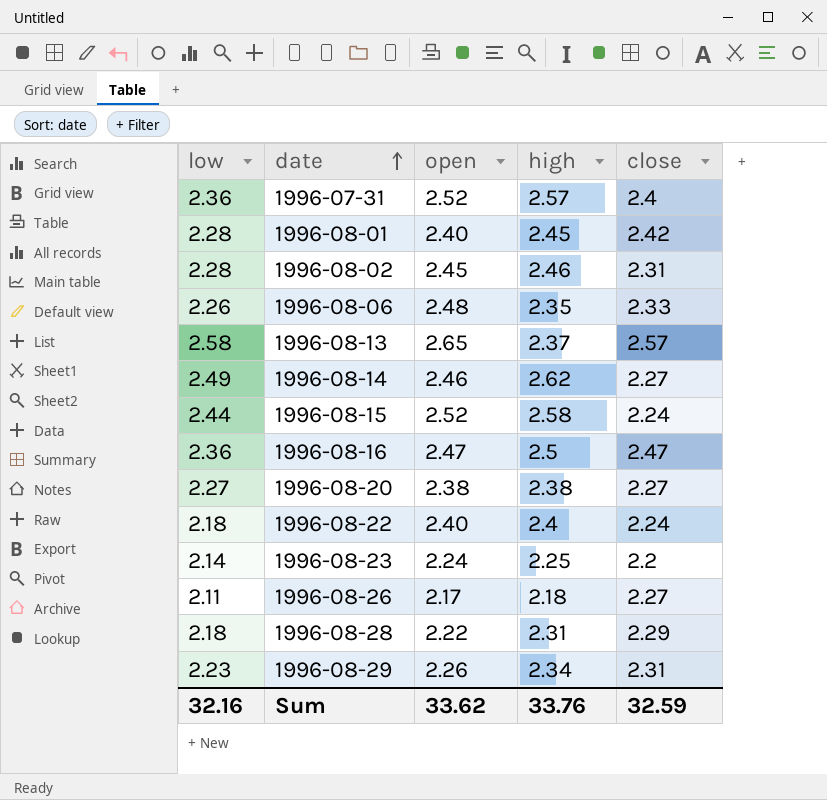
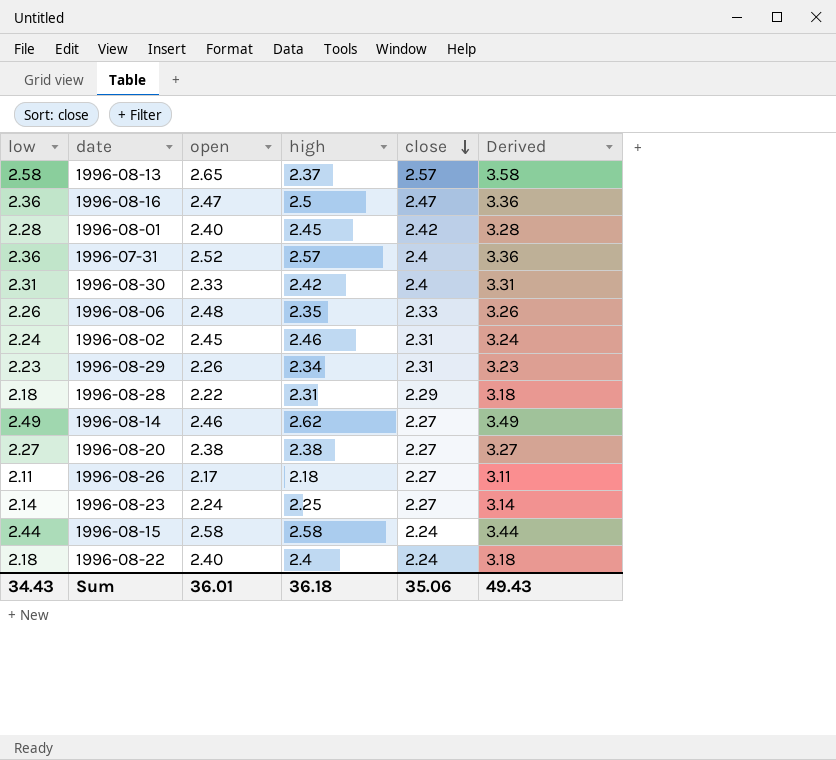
row order: date ascending -> close descending
column Derived | formula: none -> [low] + 1
row 1996-08-30: none -> 2.31 | 2.33 | 2.42 | 2.4 | 3.31
1996-08-02 | low: 2.28 -> 2.24
1996-08-23 | close: 2.2 -> 2.27
1996-08-15 | open: 2.52 -> 2.58
Sum | low: 32.16 -> 34.43
Sum | open: 33.62 -> 36.01
Sum | high: 33.76 -> 36.18
Sum | close: 32.59 -> 35.06

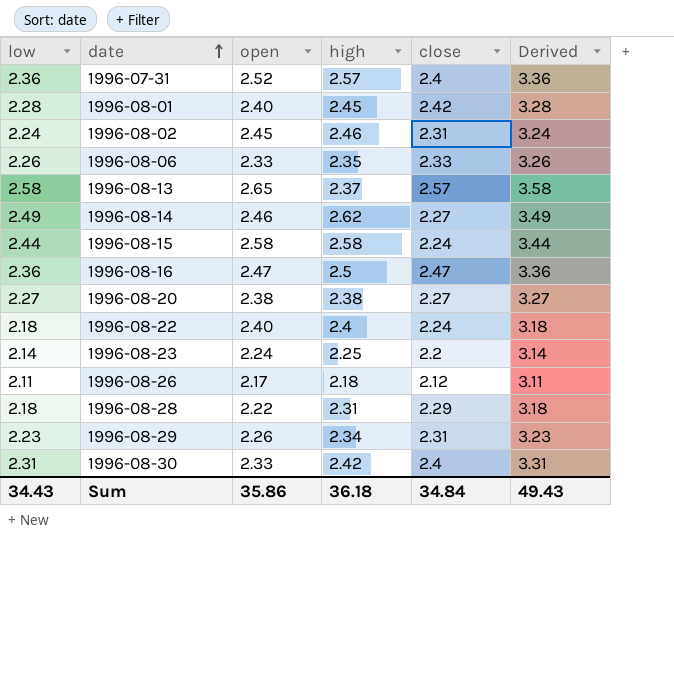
row order: close descending -> date ascending
1996-08-06 | open: 2.48 -> 2.33
1996-08-23 | close: 2.27 -> 2.2
1996-08-26 | close: 2.27 -> 2.12
Sum | open: 36.01 -> 35.86
Sum | close: 35.06 -> 34.84

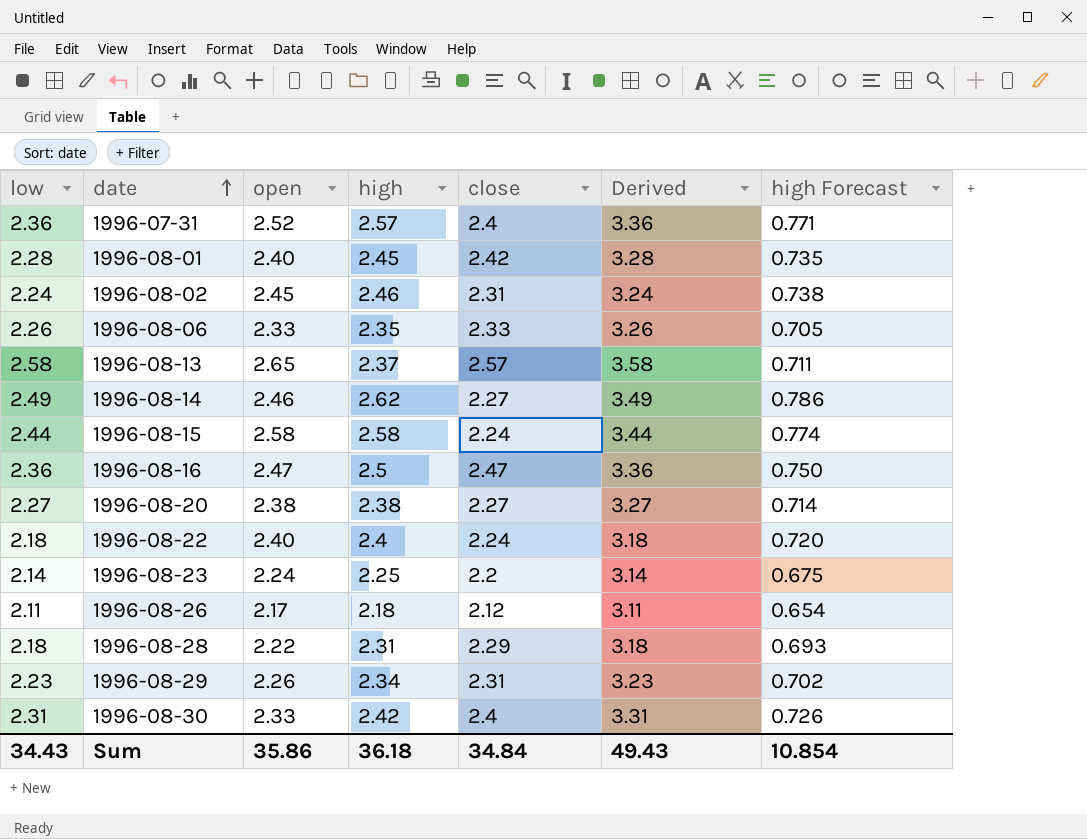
column high Forecast | formula: none -> [high] * 0.3

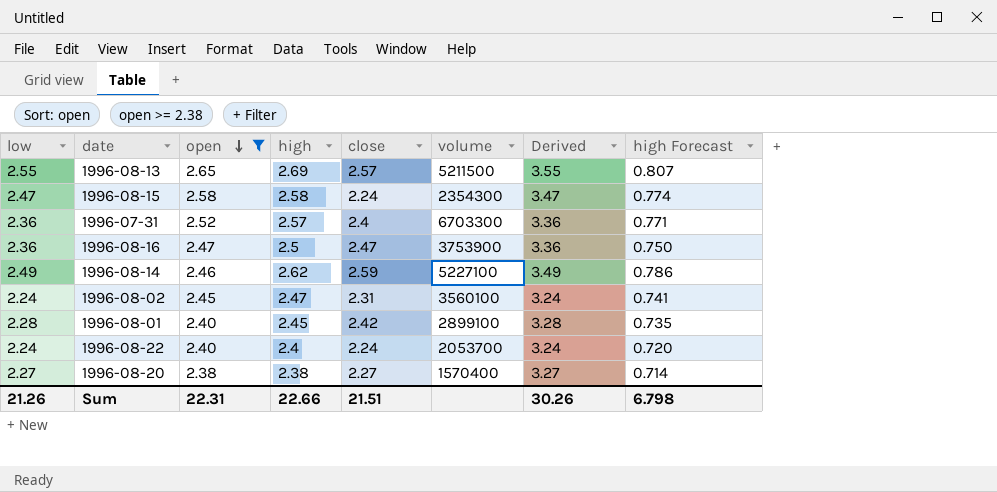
filter: none -> open >= 2.38
row order: date ascending -> open descending
column volume | position: none -> 6
1996-08-13 | low: 2.58 -> 2.55
1996-08-13 | high: 2.37 -> 2.69
1996-08-13 | Derived: 3.58 -> 3.55
1996-08-13 | high Forecast: 0.711 -> 0.807
1996-08-15 | low: 2.44 -> 2.47
1996-08-15 | Derived: 3.44 -> 3.47
1996-08-14 | close: 2.27 -> 2.59
1996-08-02 | high: 2.46 -> 2.47
1996-08-02 | high Forecast: 0.738 -> 0.741
1996-08-22 | low: 2.18 -> 2.24
1996-08-22 | Derived: 3.18 -> 3.24
Sum | low: 34.43 -> 21.26
Sum | open: 35.86 -> 22.31
Sum | high: 36.18 -> 22.66
Sum | close: 34.84 -> 21.51
Sum | Derived: 49.43 -> 30.26
Sum | high Forecast: 10.854 -> 6.798

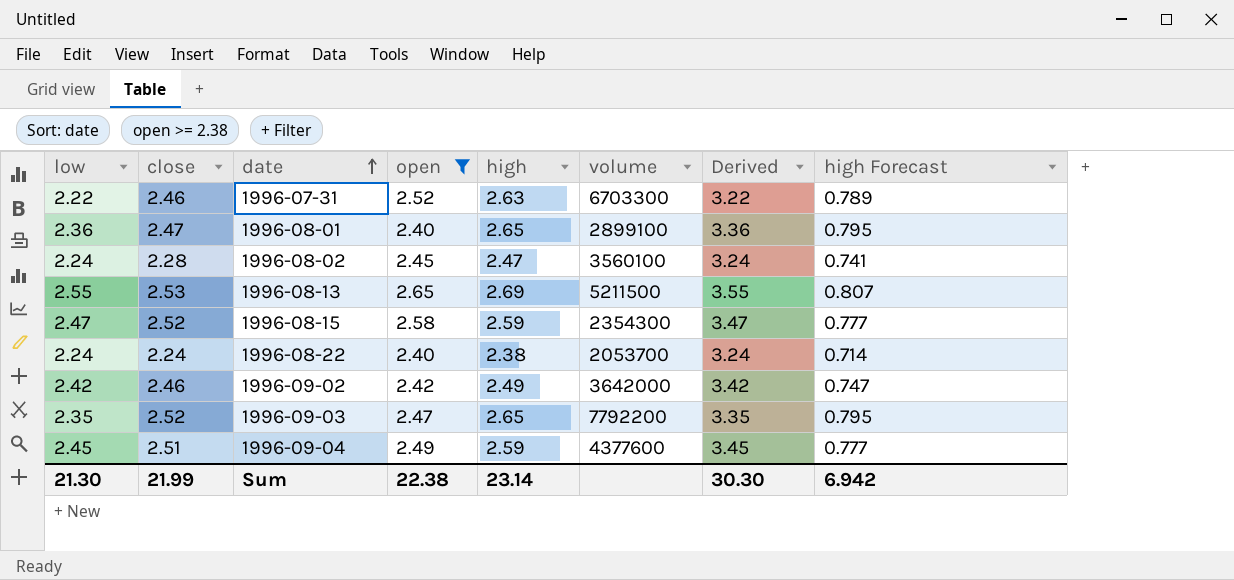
row order: open descending -> date ascending
column close | position: 5 -> 2
row 1996-08-16: 2.36 | 2.47 | 2.5 | 2.47 | 3753900 | 3.36 | 0.750 -> none
row 1996-08-14: 2.49 | 2.46 | 2.62 | 2.59 | 5227100 | 3.49 | 0.786 -> none
row 1996-08-20: 2.27 | 2.38 | 2.38 | 2.27 | 1570400 | 3.27 | 0.714 -> none
1996-07-31 | low: 2.36 -> 2.22
1996-07-31 | close: 2.4 -> 2.46
1996-07-31 | high: 2.57 -> 2.63
1996-07-31 | Derived: 3.36 -> 3.22
1996-07-31 | high Forecast: 0.771 -> 0.789
1996-08-01 | low: 2.28 -> 2.36
1996-08-01 | close: 2.42 -> 2.47
1996-08-01 | high: 2.45 -> 2.65
1996-08-01 | Derived: 3.28 -> 3.36
1996-08-01 | high Forecast: 0.735 -> 0.795
1996-08-02 | close: 2.31 -> 2.28
1996-08-13 | close: 2.57 -> 2.53
1996-08-15 | close: 2.24 -> 2.52
1996-08-15 | high: 2.58 -> 2.59
1996-08-15 | high Forecast: 0.774 -> 0.777
1996-08-22 | high: 2.4 -> 2.38
1996-08-22 | high Forecast: 0.720 -> 0.714
row 1996-09-02: none -> 2.42 | 2.46 | 2.42 | 2.49 | 3642000 | 3.42 | 0.747
row 1996-09-03: none -> 2.35 | 2.52 | 2.47 | 2.65 | 7792200 | 3.35 | 0.795
row 1996-09-04: none -> 2.45 | 2.51 | 2.49 | 2.59 | 4377600 | 3.45 | 0.777
Sum | low: 21.26 -> 21.30
Sum | close: 21.51 -> 21.99
Sum | open: 22.31 -> 22.38
Sum | high: 22.66 -> 23.14
Sum | Derived: 30.26 -> 30.30
Sum | high Forecast: 6.798 -> 6.942

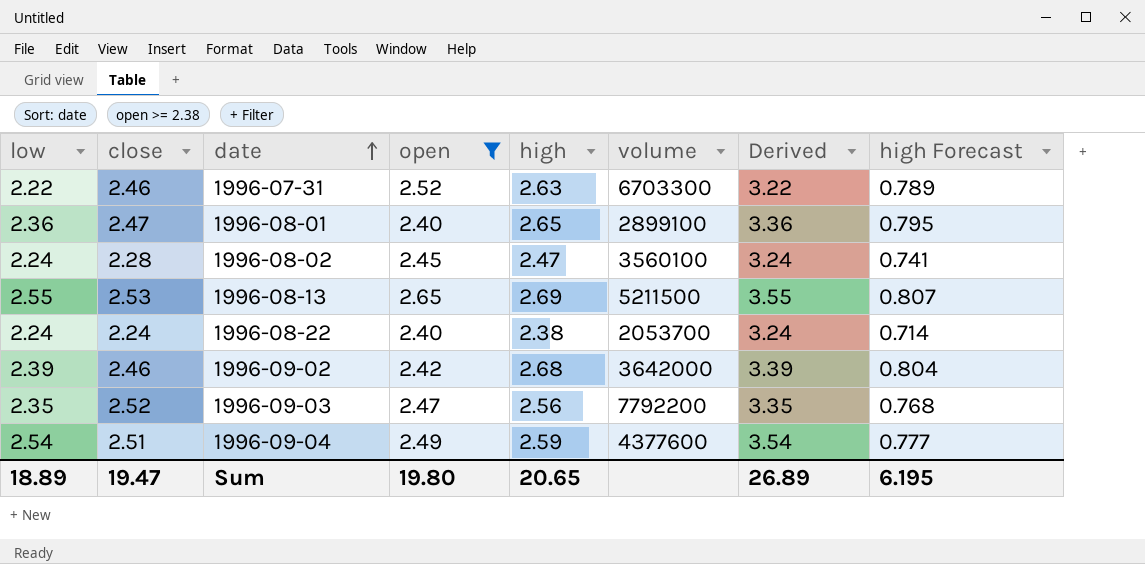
row 1996-08-15: 2.47 | 2.52 | 2.58 | 2.59 | 2354300 | 3.47 | 0.777 -> none
1996-09-02 | low: 2.42 -> 2.39
1996-09-02 | high: 2.49 -> 2.68
1996-09-02 | Derived: 3.42 -> 3.39
1996-09-02 | high Forecast: 0.747 -> 0.804
1996-09-03 | high: 2.65 -> 2.56
1996-09-03 | high Forecast: 0.795 -> 0.768
1996-09-04 | low: 2.45 -> 2.54
1996-09-04 | Derived: 3.45 -> 3.54
Sum | low: 21.30 -> 18.89
Sum | close: 21.99 -> 19.47
Sum | open: 22.38 -> 19.80
Sum | high: 23.14 -> 20.65
Sum | Derived: 30.30 -> 26.89
Sum | high Forecast: 6.942 -> 6.195

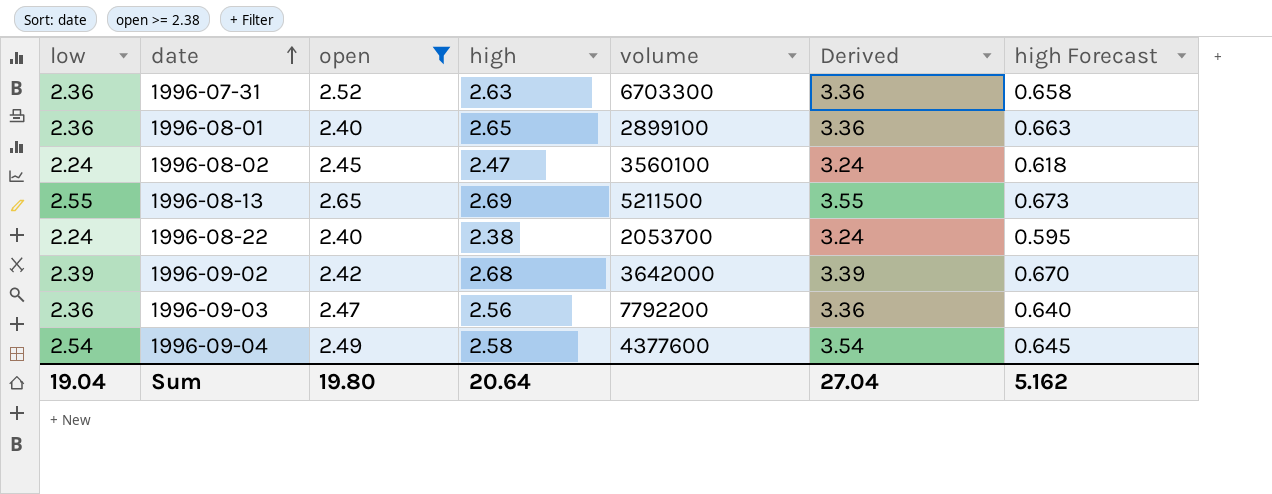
column close | position: 2 -> none
column high Forecast | formula: [high] * 0.3 -> [high] * 0.25
1996-07-31 | low: 2.22 -> 2.36
1996-07-31 | Derived: 3.22 -> 3.36
1996-09-03 | low: 2.35 -> 2.36
1996-09-03 | Derived: 3.35 -> 3.36
1996-09-04 | high: 2.59 -> 2.58
Sum | low: 18.89 -> 19.04
Sum | high: 20.65 -> 20.64
Sum | Derived: 26.89 -> 27.04
Sum | high Forecast: 6.195 -> 5.162

